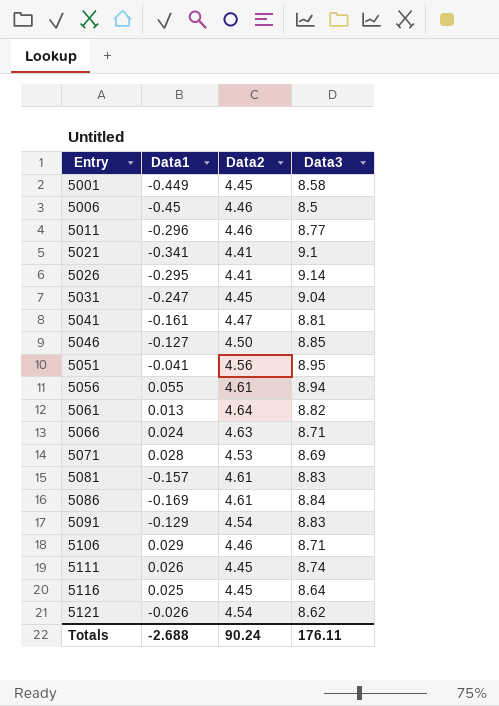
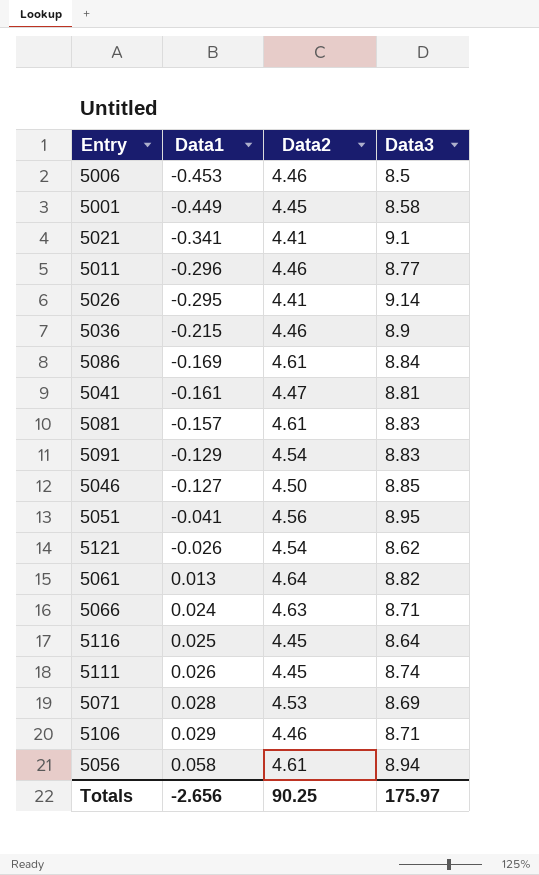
row order: Entry ascending -> Data1 ascending
row 5031: -0.247 | 4.45 | 9.04 -> none
5006 | Data1: -0.45 -> -0.453
row 5036: none -> -0.215 | 4.46 | 8.9
5056 | Data1: 0.055 -> 0.058
Totals | Data1: -2.688 -> -2.656
Totals | Data2: 90.24 -> 90.25
Totals | Data3: 176.11 -> 175.97

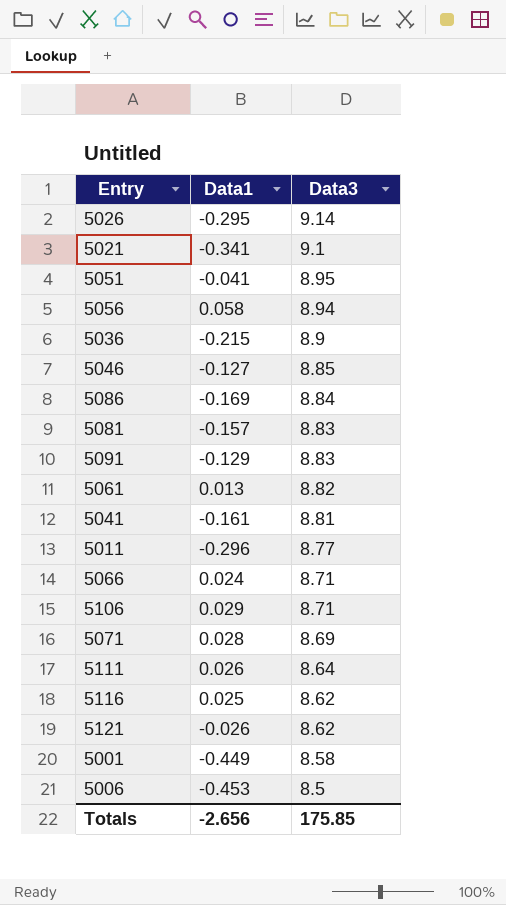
row order: Data1 ascending -> Data3 descending
column Data2 | position: 3 -> none
5111 | Data3: 8.74 -> 8.64
5116 | Data3: 8.64 -> 8.62
Totals | Data3: 175.97 -> 175.85

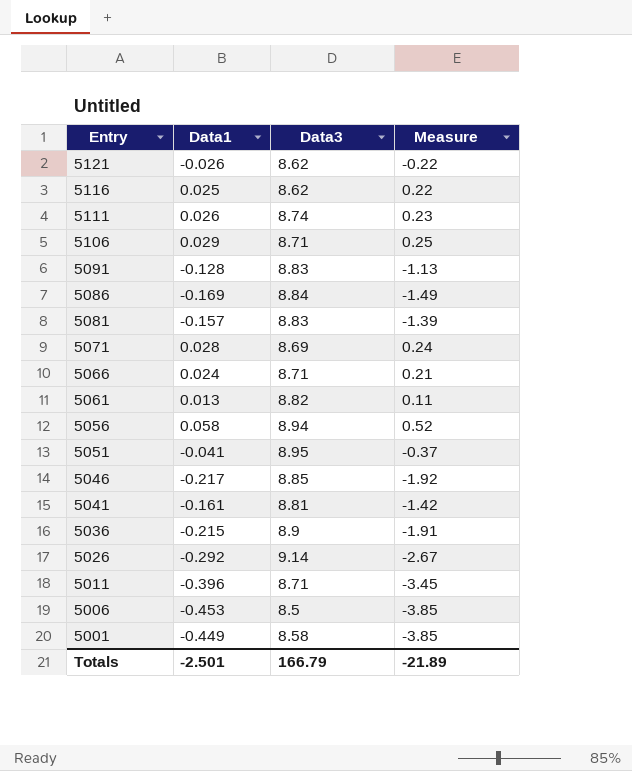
row order: Data3 descending -> Entry descending
column Measure | formula: none -> [Data1] * [Data3]
row 5021: -0.341 | 9.1 -> none
5111 | Data3: 8.64 -> 8.74
5091 | Data1: -0.129 -> -0.128
5046 | Data1: -0.127 -> -0.217
5026 | Data1: -0.295 -> -0.292
5011 | Data1: -0.296 -> -0.396
5011 | Data3: 8.77 -> 8.71
Totals | Data1: -2.656 -> -2.501
Totals | Data3: 175.85 -> 166.79

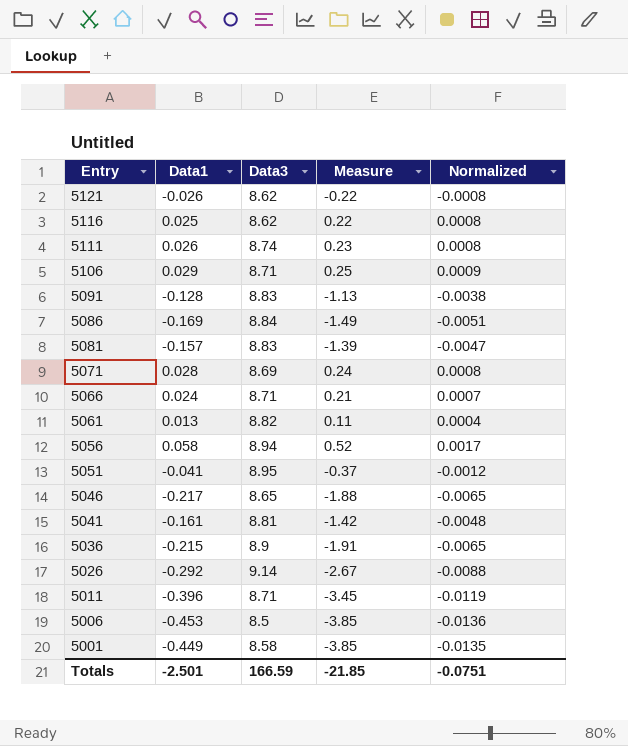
column Normalized | formula: none -> [Data1] * 0.03
5046 | Data3: 8.85 -> 8.65
5046 | Measure: -1.92 -> -1.88
Totals | Data3: 166.79 -> 166.59
Totals | Measure: -21.89 -> -21.85

